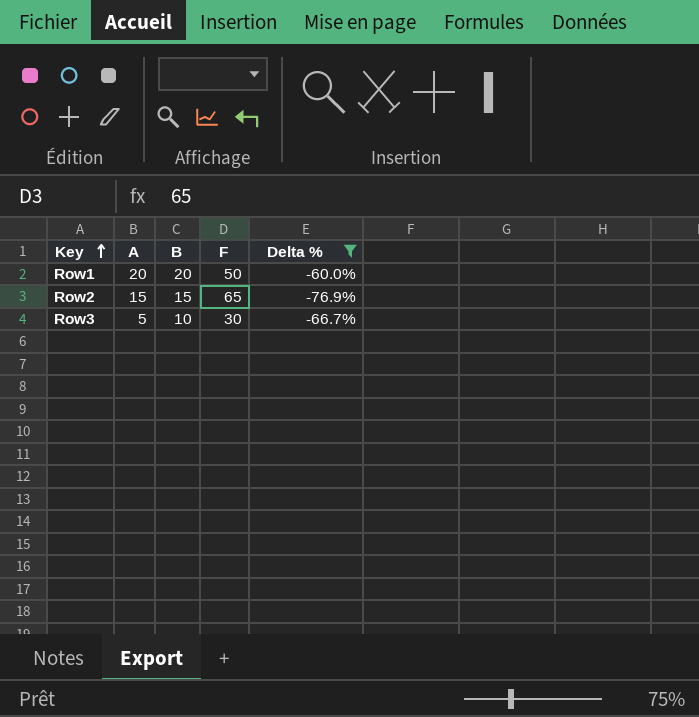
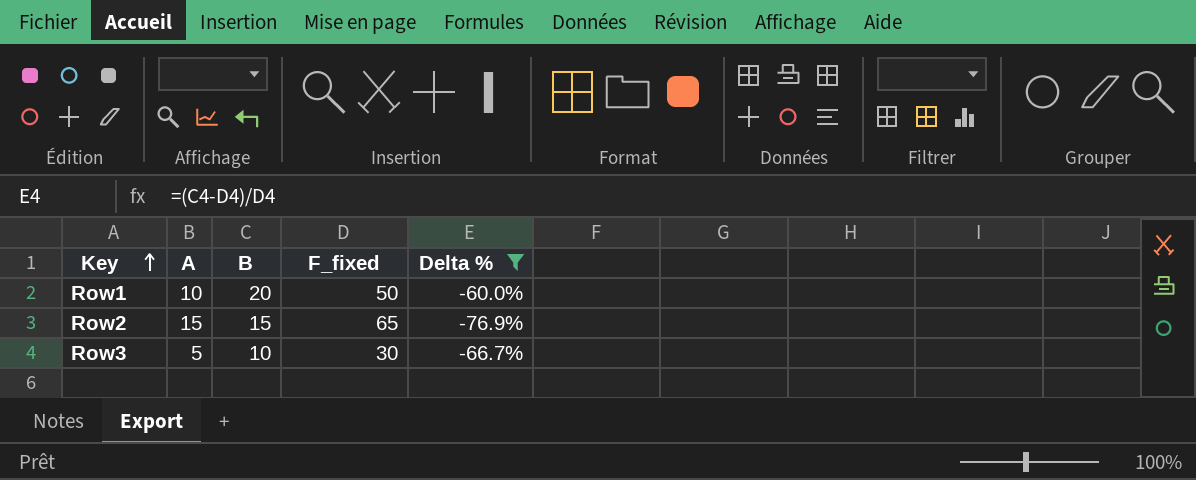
column name: F -> F_fixed
Row1 | A: 20 -> 10

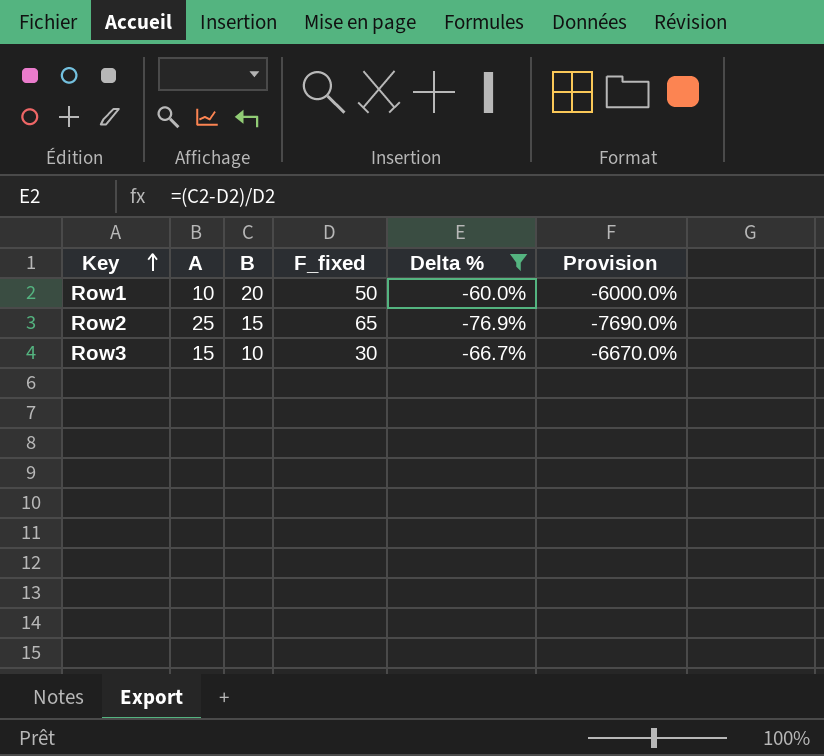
column Provision | formula: none -> [Delta %] * 100
Row2 | A: 15 -> 25
Row3 | A: 5 -> 15

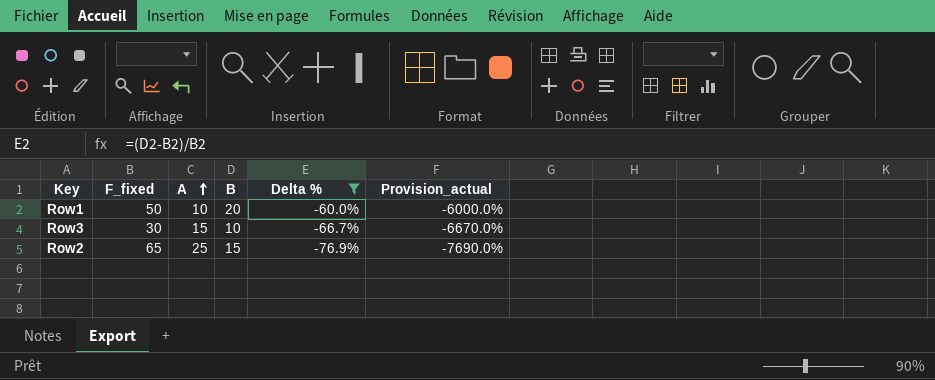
row order: Key ascending -> A ascending
column F_fixed | position: 4 -> 2
column name: Provision -> Provision_actual

